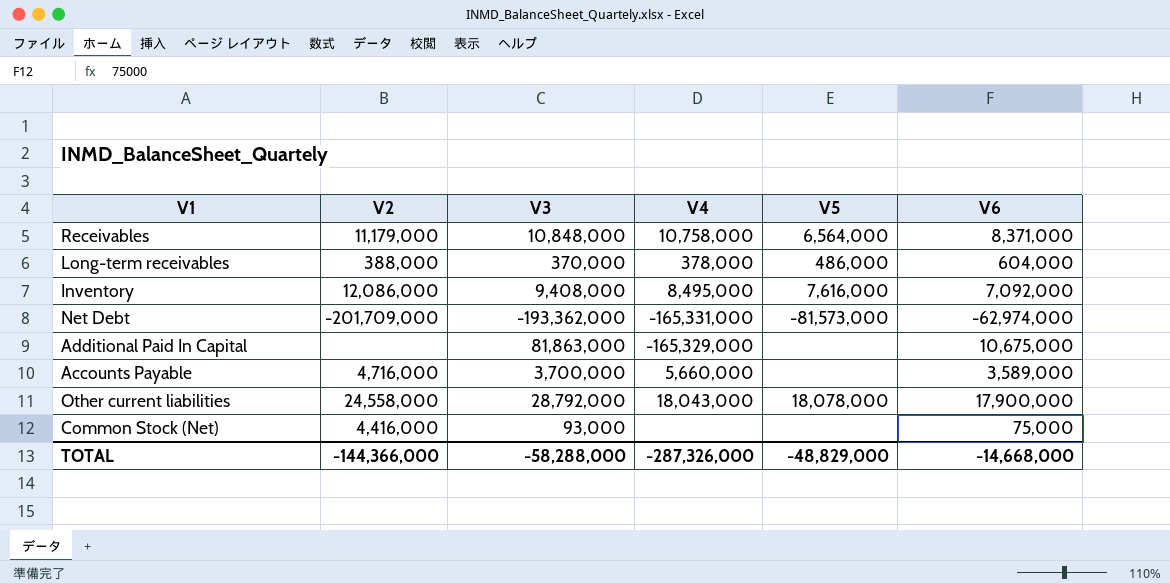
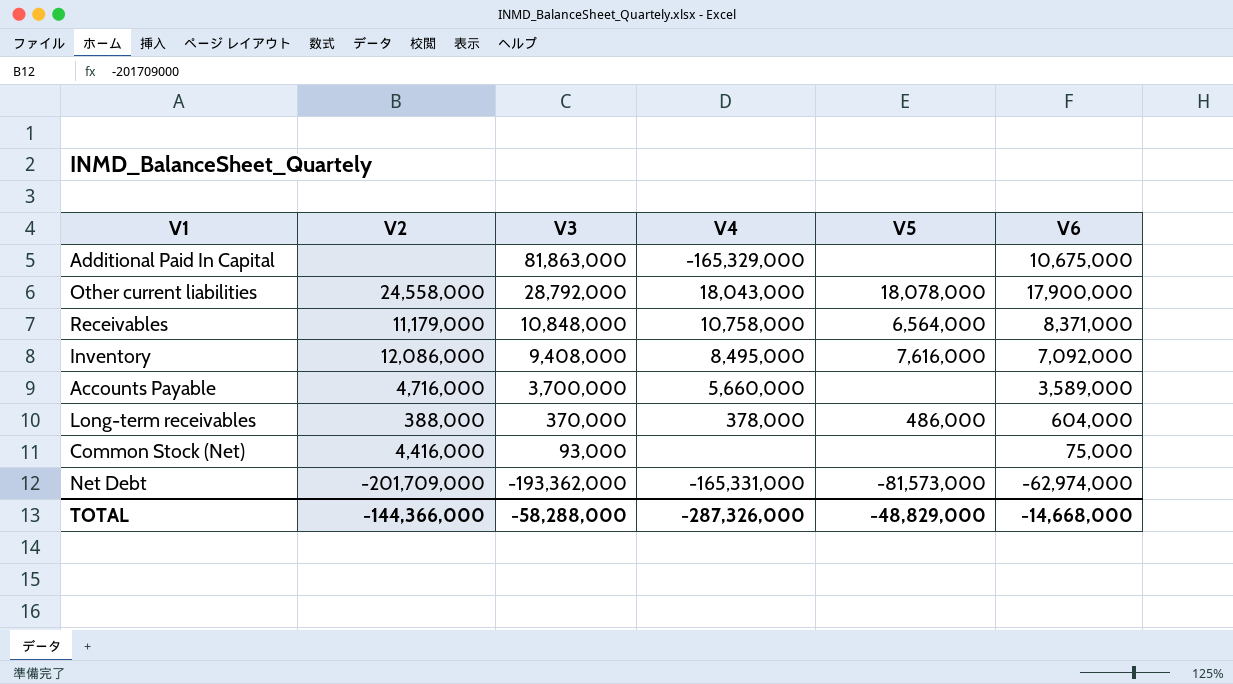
row order: none -> V3 descending

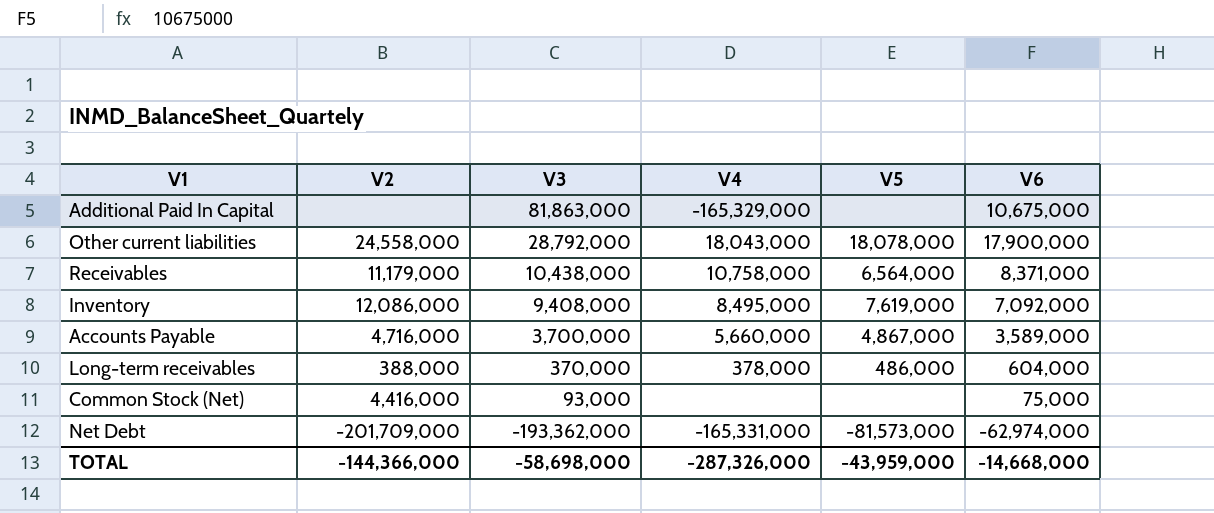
Receivables | V3: 10,848,000 -> 10,438,000
Inventory | V5: 7,616,000 -> 7,619,000
Accounts Payable | V5: none -> 4,867,000
TOTAL | V3: -58,288,000 -> -58,698,000
TOTAL | V5: -48,829,000 -> -43,959,000

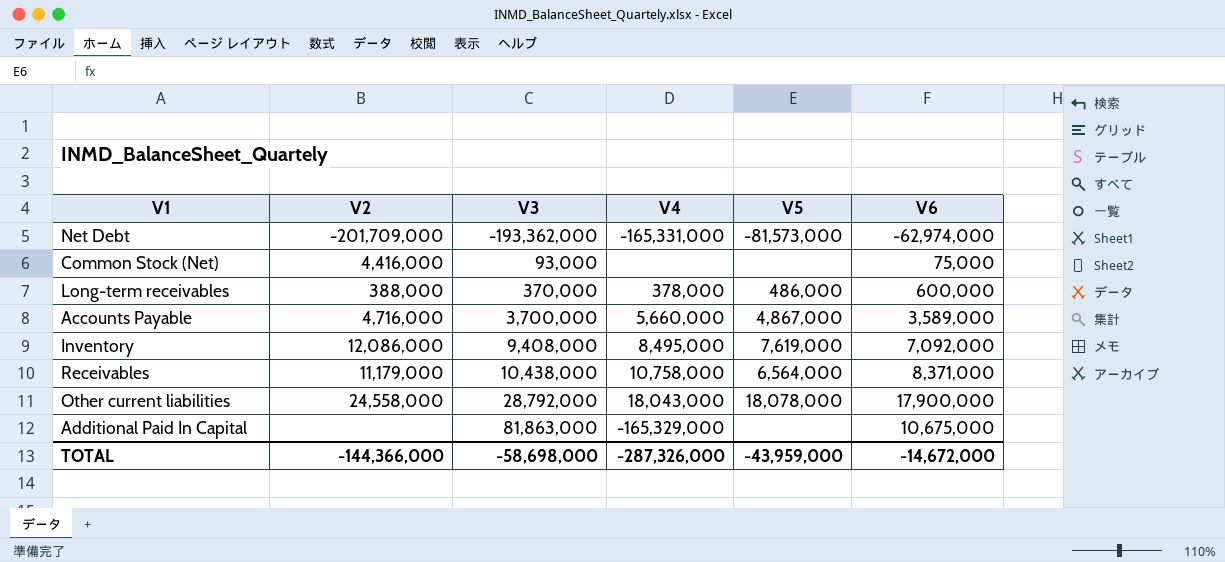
row order: V3 descending -> V3 ascending
Long-term receivables | V6: 604,000 -> 600,000
TOTAL | V6: -14,668,000 -> -14,672,000

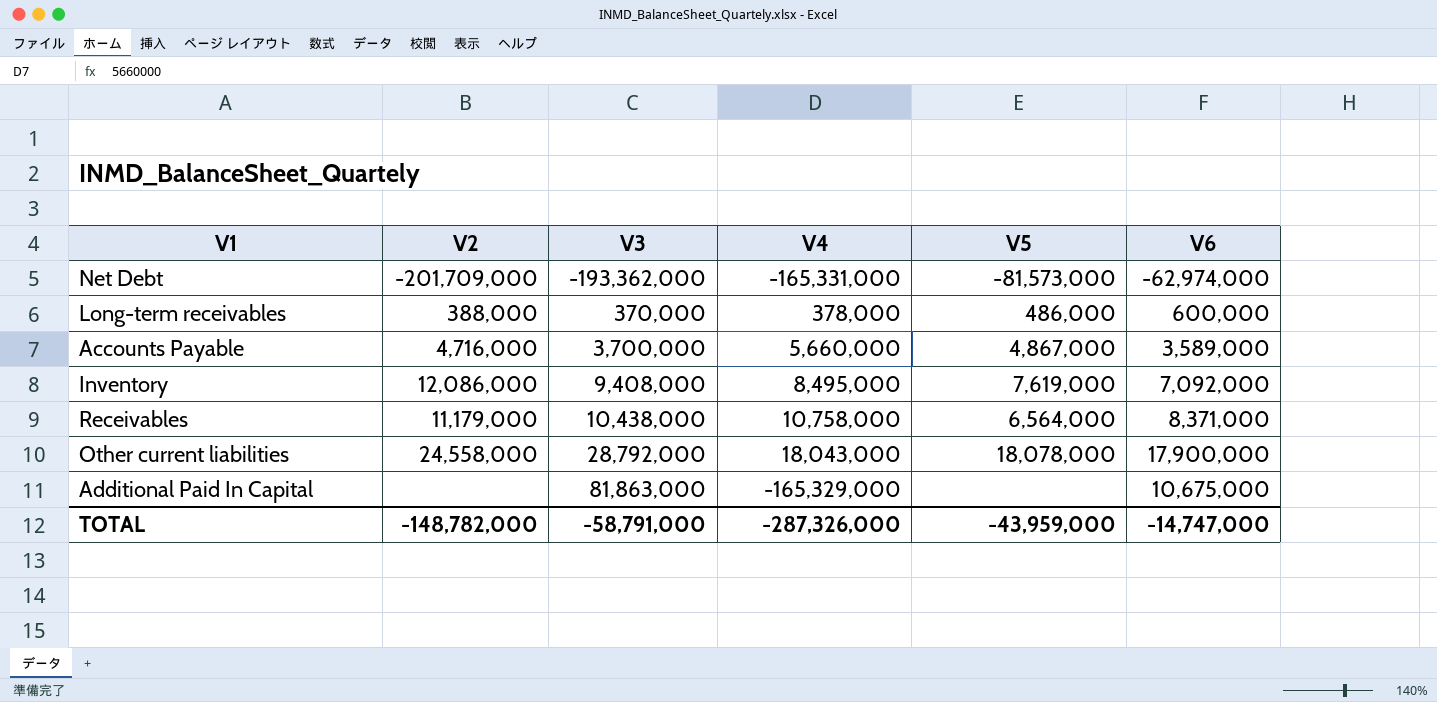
row Common Stock (Net): 4,416,000 | 93,000 | none | none | 75,000 -> none
TOTAL | V2: -144,366,000 -> -148,782,000
TOTAL | V3: -58,698,000 -> -58,791,000
TOTAL | V6: -14,672,000 -> -14,747,000

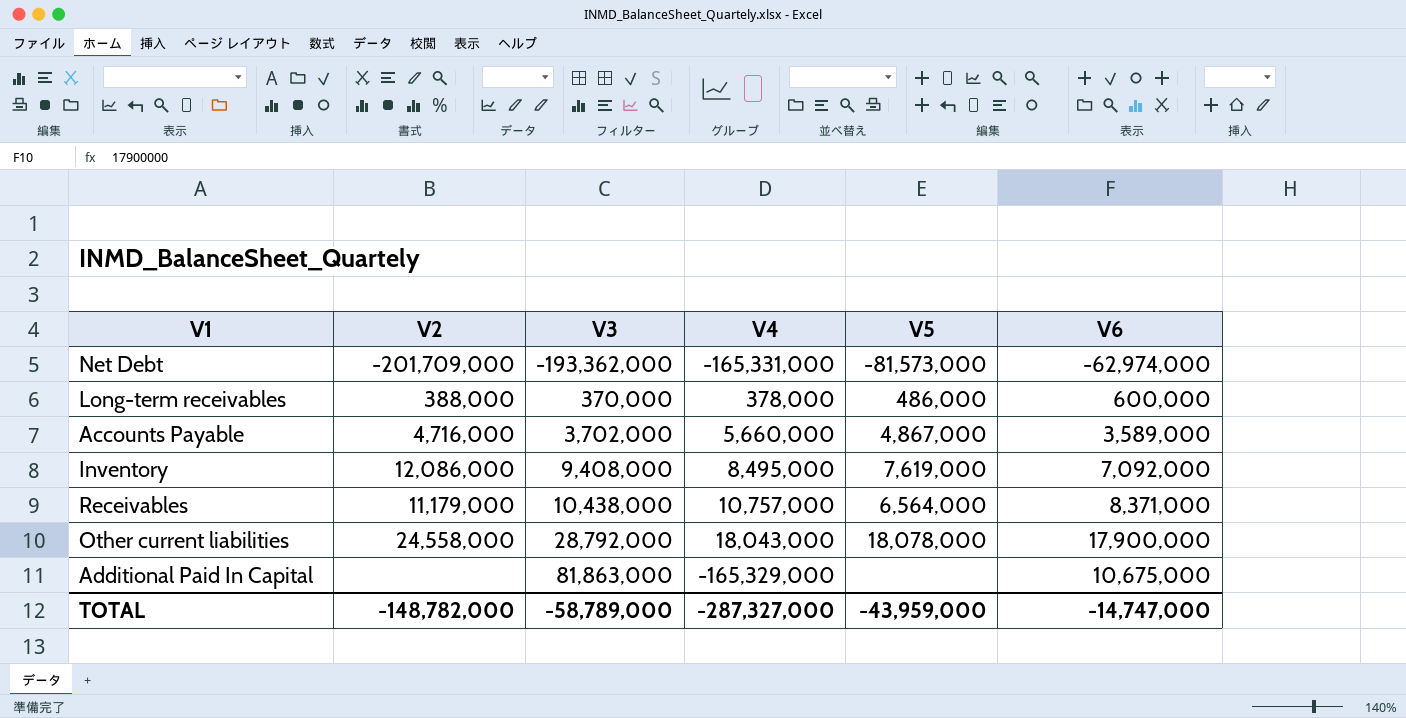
Accounts Payable | V3: 3,700,000 -> 3,702,000
Receivables | V4: 10,758,000 -> 10,757,000
TOTAL | V3: -58,791,000 -> -58,789,000
TOTAL | V4: -287,326,000 -> -287,327,000

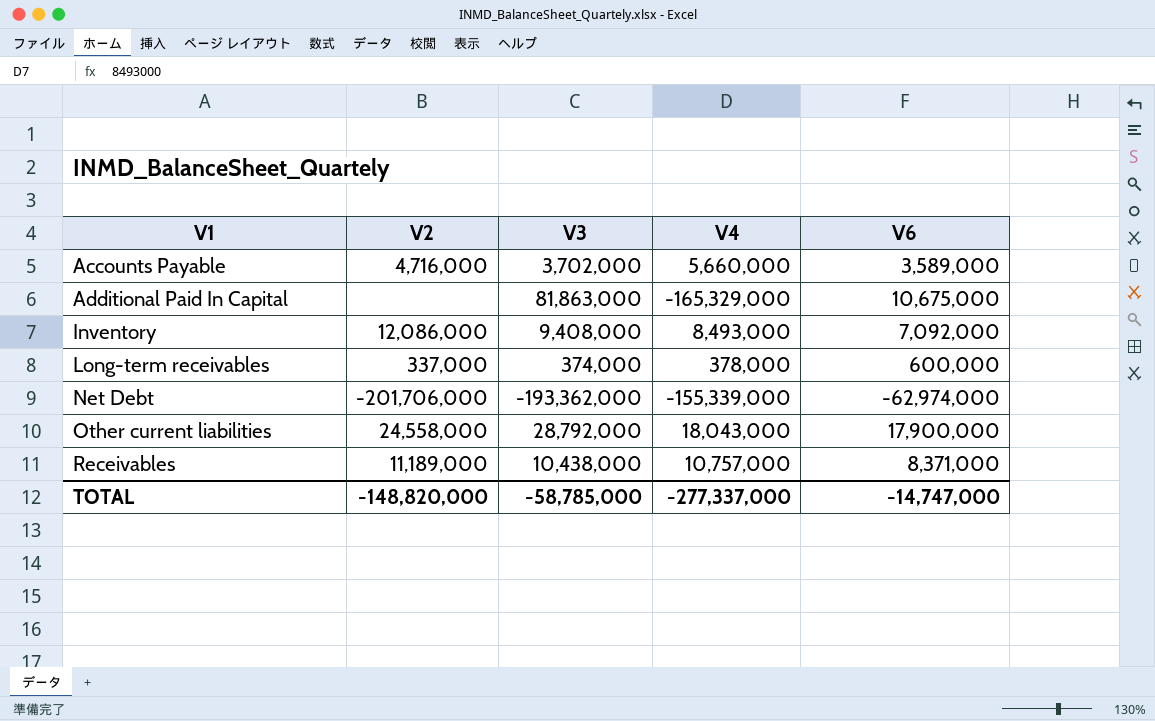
row order: V3 ascending -> V1 ascending
column V5 | position: 5 -> none
Inventory | V4: 8,495,000 -> 8,493,000
Long-term receivables | V2: 388,000 -> 337,000
Long-term receivables | V3: 370,000 -> 374,000
Net Debt | V2: -201,709,000 -> -201,706,000
Net Debt | V4: -165,331,000 -> -155,339,000
Receivables | V2: 11,179,000 -> 11,189,000
TOTAL | V2: -148,782,000 -> -148,820,000
TOTAL | V3: -58,789,000 -> -58,785,000
TOTAL | V4: -287,327,000 -> -277,337,000

